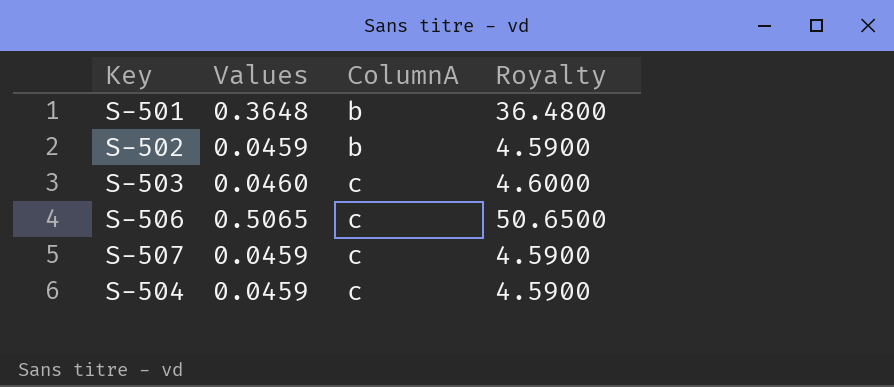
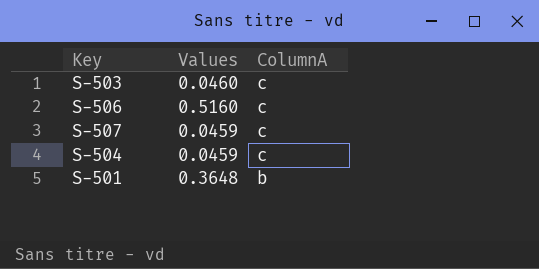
row order: ColumnA ascending -> ColumnA descending
column Royalty | formula: [Values] * 100 -> none
row S-502: 0.0459 | b | 4.5900 -> none
S-506 | Values: 0.5065 -> 0.5160

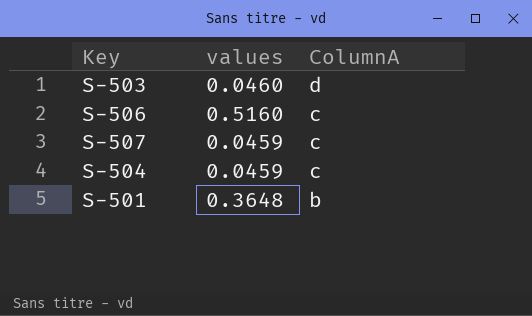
column name: Values -> values
S-503 | ColumnA: c -> d

